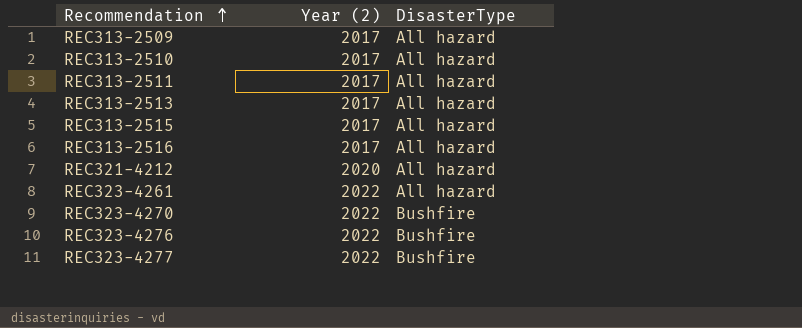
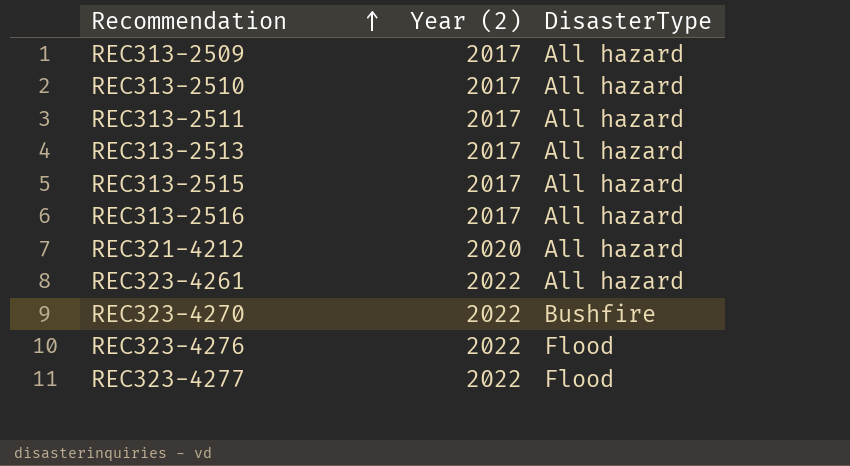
REC323-4276 | DisasterType: Bushfire -> Flood
REC323-4277 | DisasterType: Bushfire -> Flood

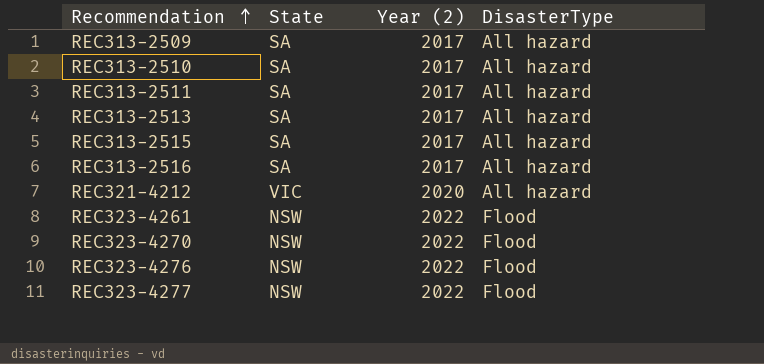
column State | position: none -> 2
REC323-4261 | DisasterType: All hazard -> Flood
REC323-4270 | DisasterType: Bushfire -> Flood

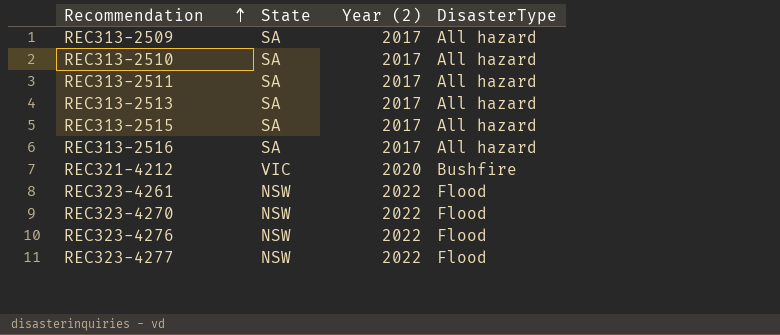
REC321-4212 | DisasterType: All hazard -> Bushfire

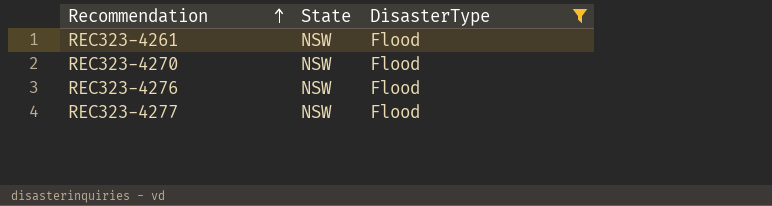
filter: none -> DisasterType = Flood
column Year (2) | position: 3 -> none

